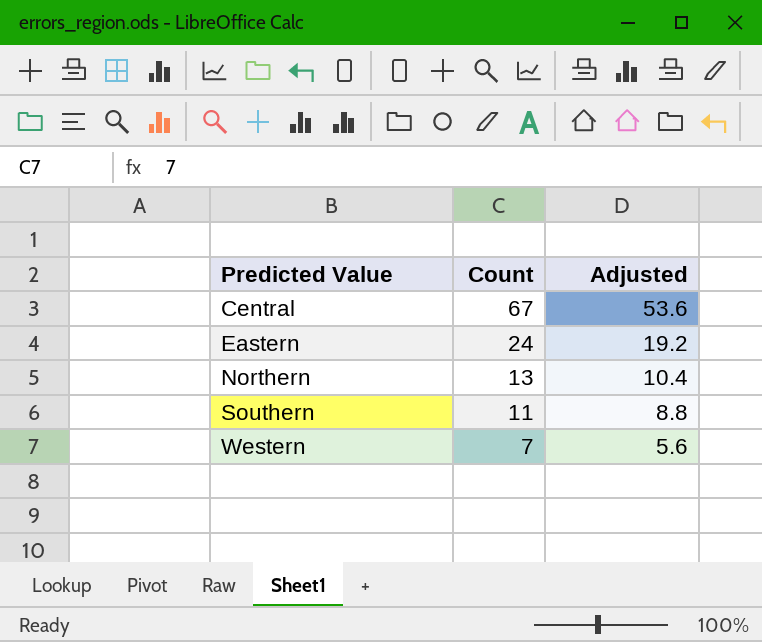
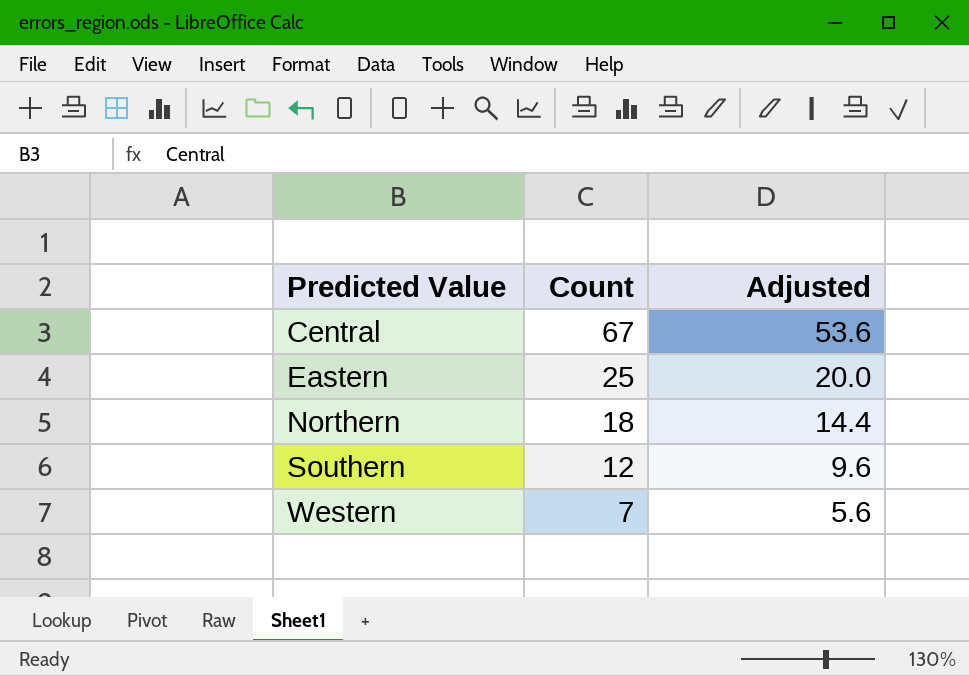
Eastern | Count: 24 -> 25
Eastern | Adjusted: 19.2 -> 20.0
Northern | Count: 13 -> 18
Northern | Adjusted: 10.4 -> 14.4
Southern | Count: 11 -> 12
Southern | Adjusted: 8.8 -> 9.6

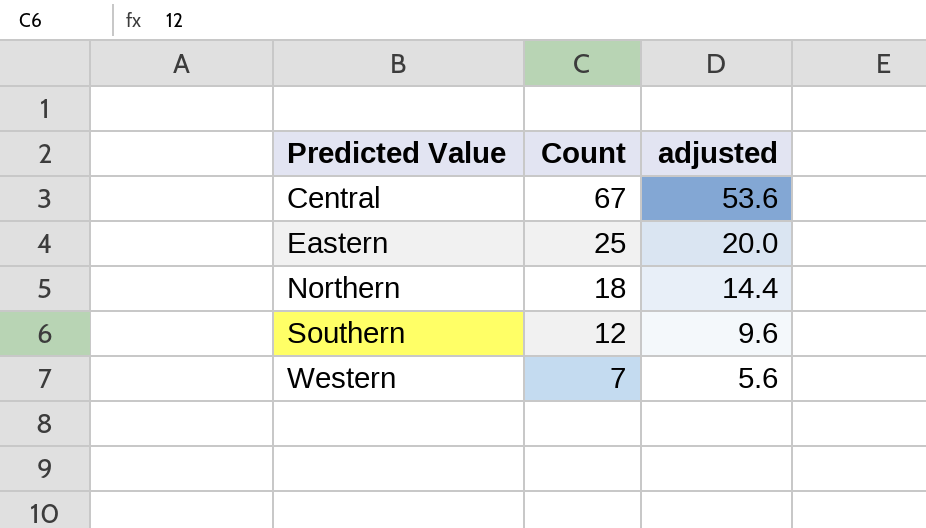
column name: Adjusted -> adjusted

